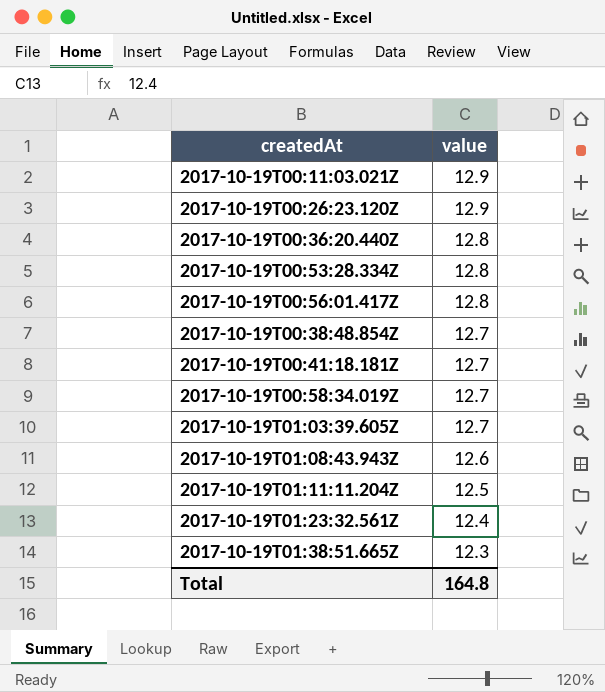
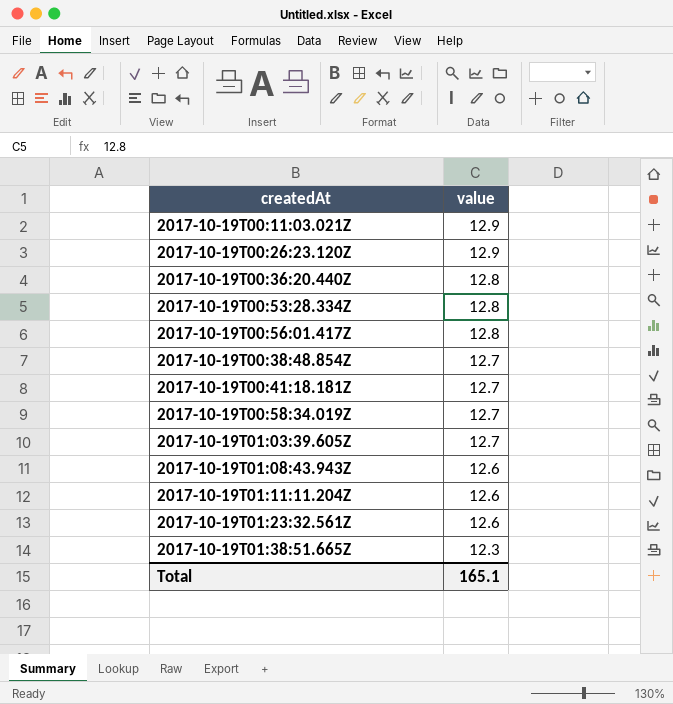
2017-10-19T01:11:11.204Z | value: 12.5 -> 12.6
2017-10-19T01:23:32.561Z | value: 12.4 -> 12.6
Total | value: 164.8 -> 165.1

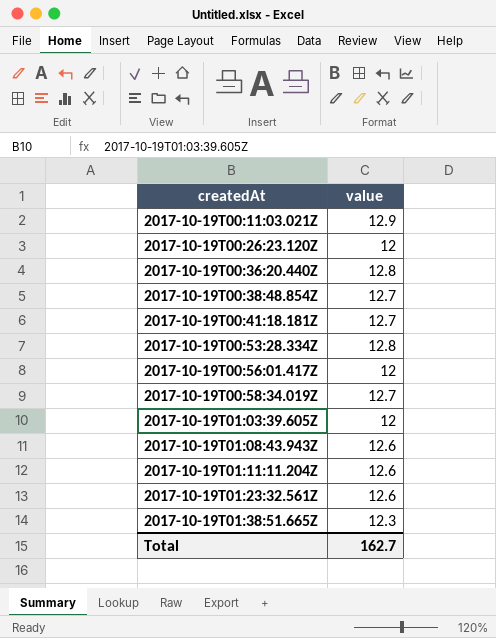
row order: value descending -> createdAt ascending
2017-10-19T00:26:23.120Z | value: 12.9 -> 12
2017-10-19T00:56:01.417Z | value: 12.8 -> 12
2017-10-19T01:03:39.605Z | value: 12.7 -> 12
Total | value: 165.1 -> 162.7

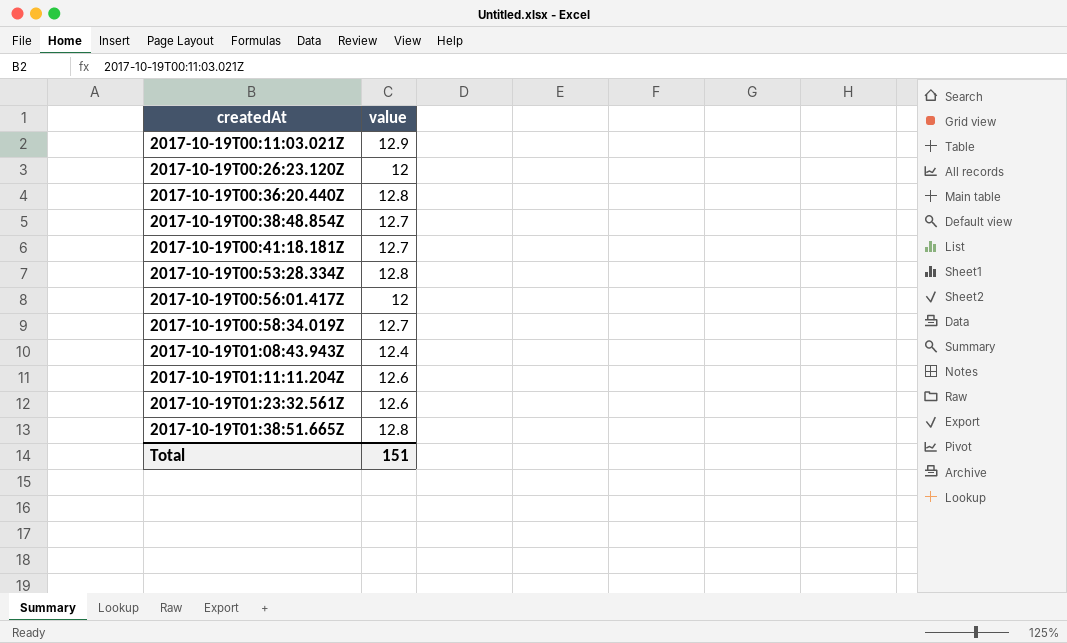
row 2017-10-19T01:03:39.605Z: 12 -> none
2017-10-19T01:08:43.943Z | value: 12.6 -> 12.4
2017-10-19T01:38:51.665Z | value: 12.3 -> 12.8
Total | value: 162.7 -> 151

